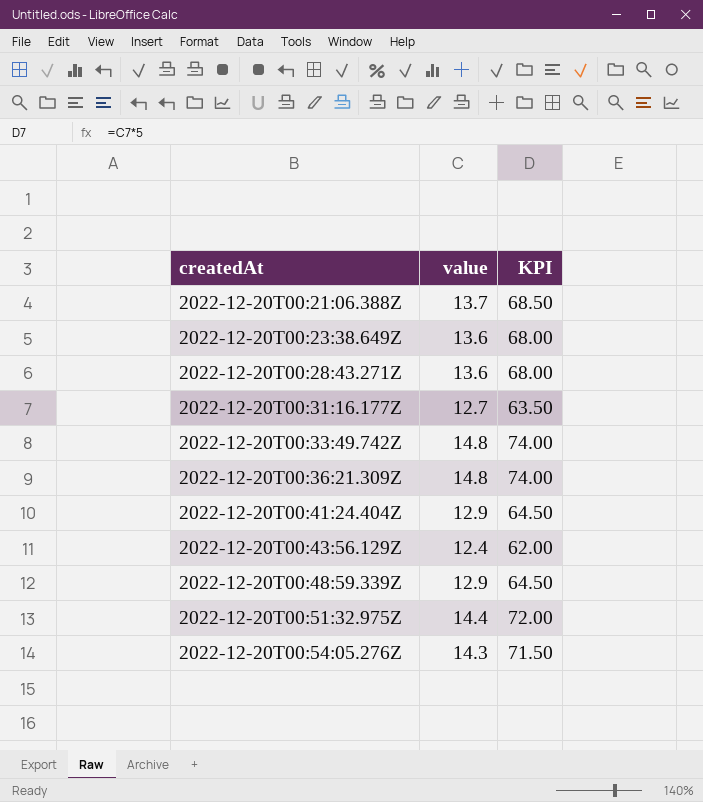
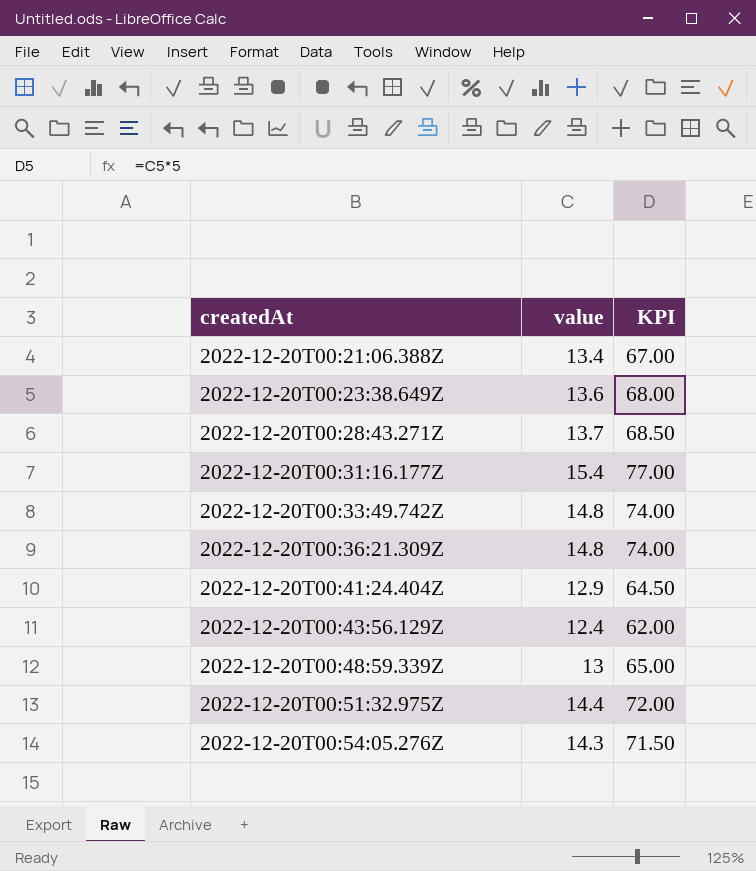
2022-12-20T00:21:06.388Z | value: 13.7 -> 13.4
2022-12-20T00:21:06.388Z | KPI: 68.50 -> 67.00
2022-12-20T00:28:43.271Z | value: 13.6 -> 13.7
2022-12-20T00:28:43.271Z | KPI: 68.00 -> 68.50
2022-12-20T00:31:16.177Z | value: 12.7 -> 15.4
2022-12-20T00:31:16.177Z | KPI: 63.50 -> 77.00
2022-12-20T00:48:59.339Z | value: 12.9 -> 13
2022-12-20T00:48:59.339Z | KPI: 64.50 -> 65.00

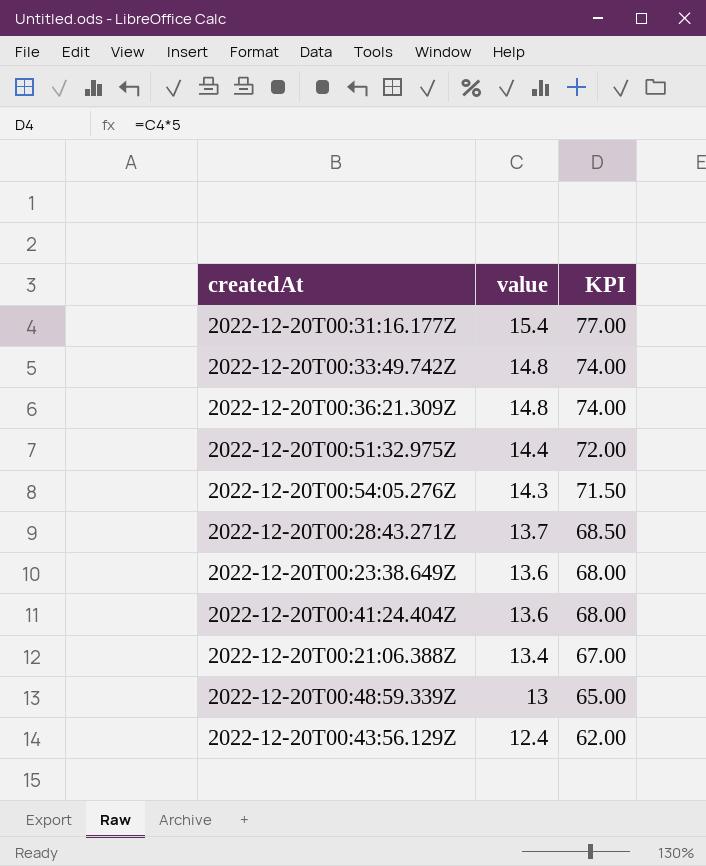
row order: createdAt ascending -> value descending
2022-12-20T00:41:24.404Z | value: 12.9 -> 13.6
2022-12-20T00:41:24.404Z | KPI: 64.50 -> 68.00

